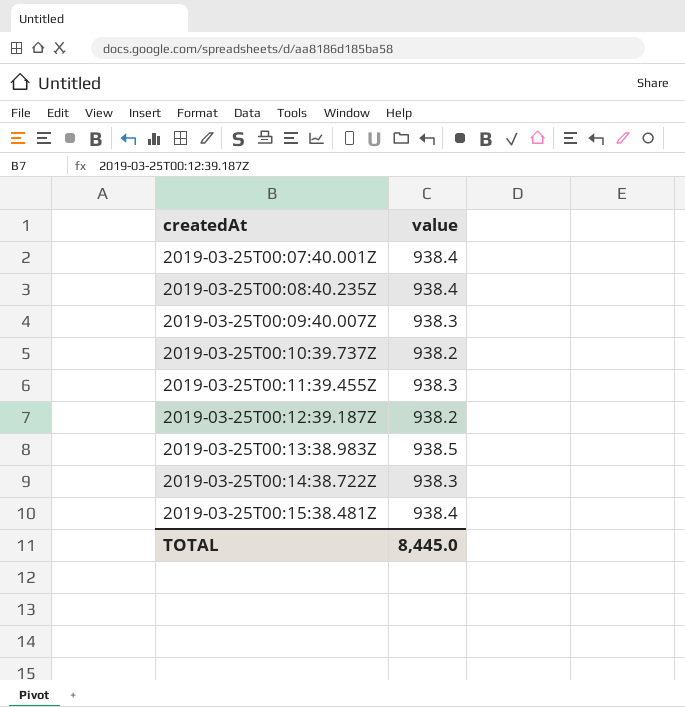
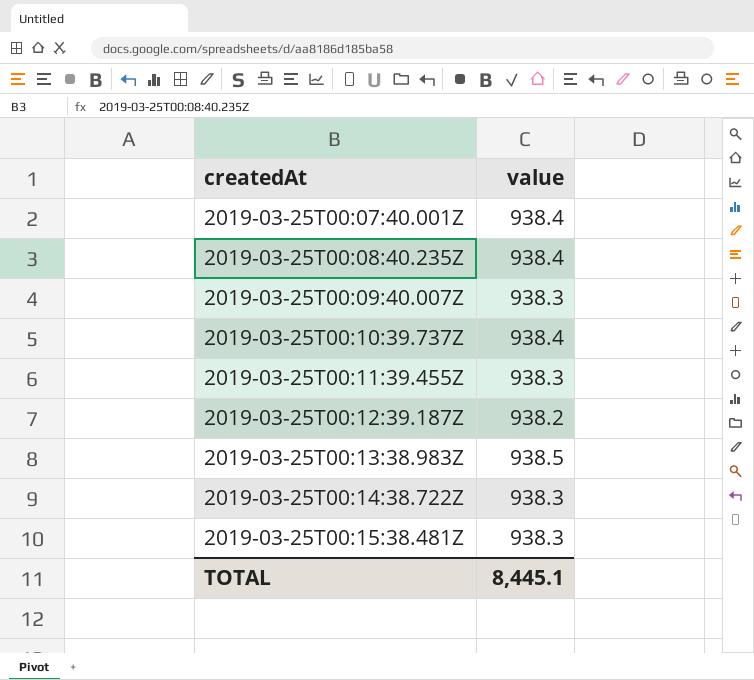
2019-03-25T00:10:39.737Z | value: 938.2 -> 938.4
2019-03-25T00:15:38.481Z | value: 938.4 -> 938.3
TOTAL | value: 8,445.0 -> 8,445.1

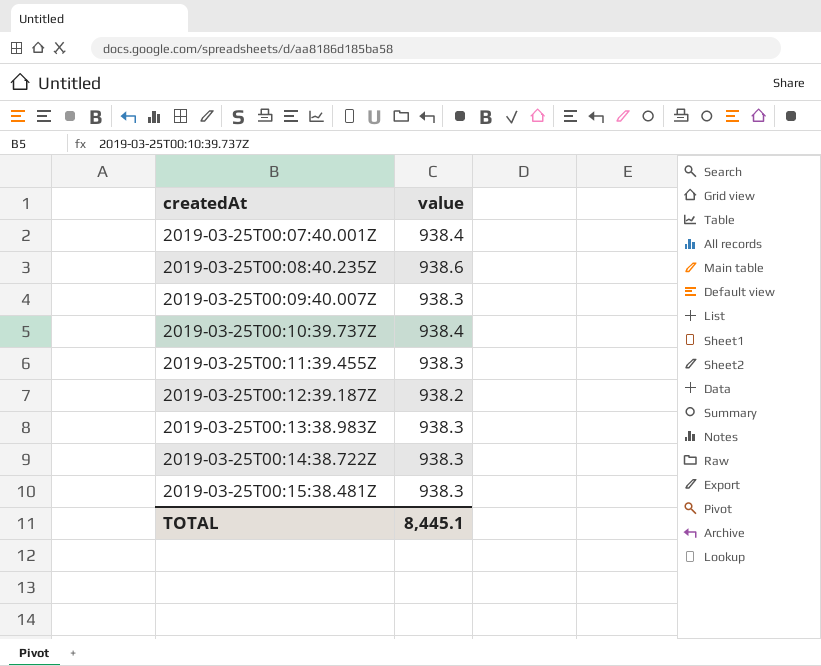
2019-03-25T00:08:40.235Z | value: 938.4 -> 938.6
2019-03-25T00:13:38.983Z | value: 938.5 -> 938.3

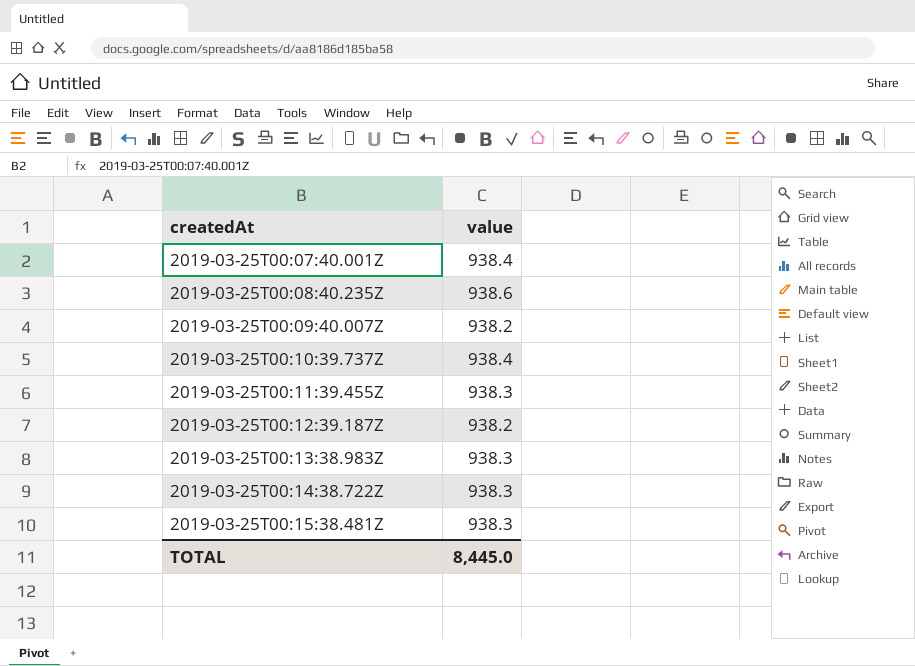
2019-03-25T00:09:40.007Z | value: 938.3 -> 938.2
TOTAL | value: 8,445.1 -> 8,445.0

